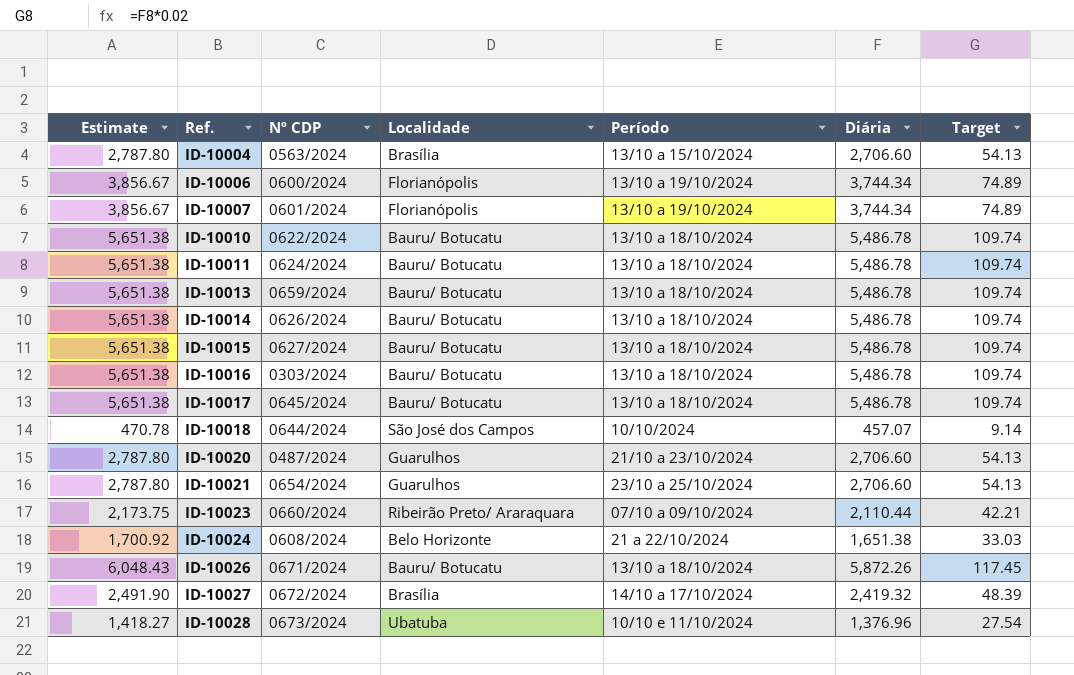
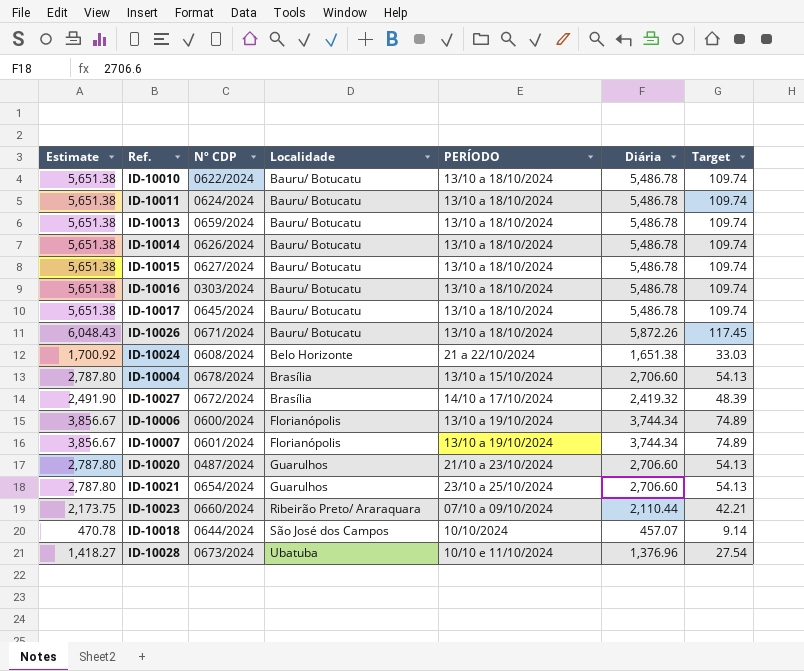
row order: Ref. ascending -> Localidade ascending
column name: Período -> PERÍODO
ID-10004 | Nº CDP: 0563/2024 -> 0678/2024

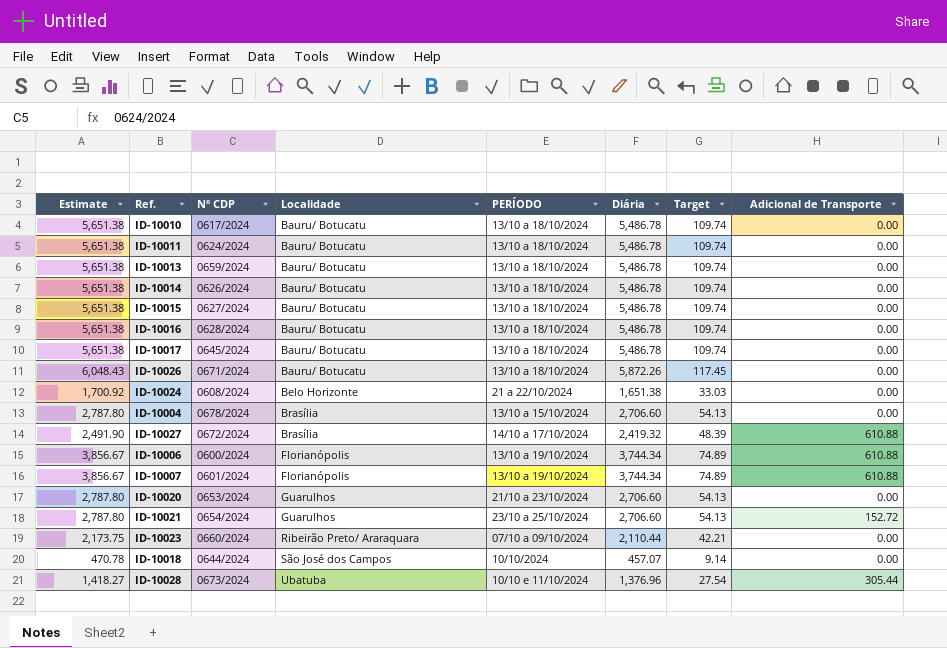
column Adicional de Transporte | position: none -> 8
ID-10010 | Nº CDP: 0622/2024 -> 0617/2024
ID-10016 | Nº CDP: 0303/2024 -> 0628/2024
ID-10020 | Nº CDP: 0487/2024 -> 0653/2024

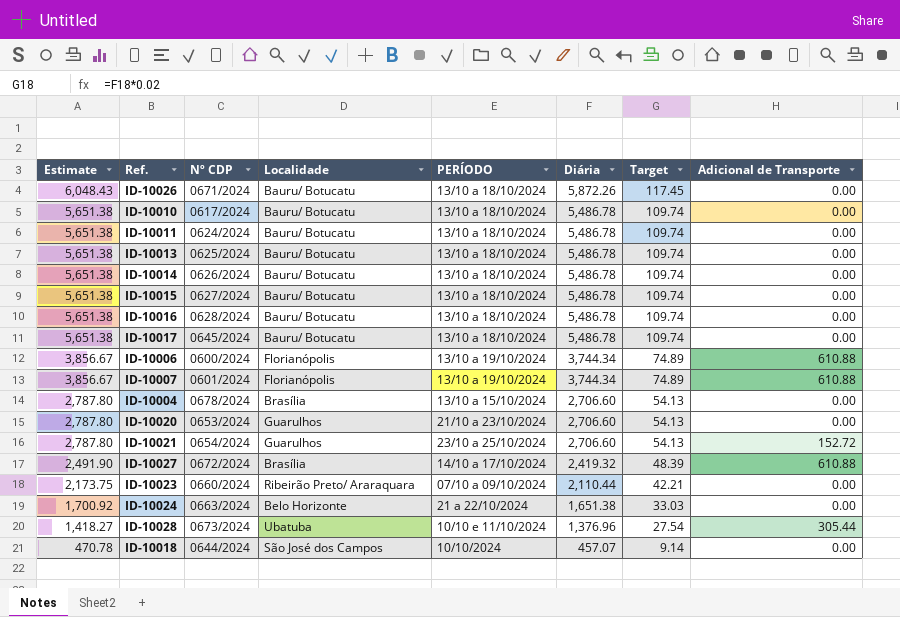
row order: Localidade ascending -> Estimate descending
ID-10013 | Nº CDP: 0659/2024 -> 0625/2024
ID-10024 | Nº CDP: 0608/2024 -> 0663/2024

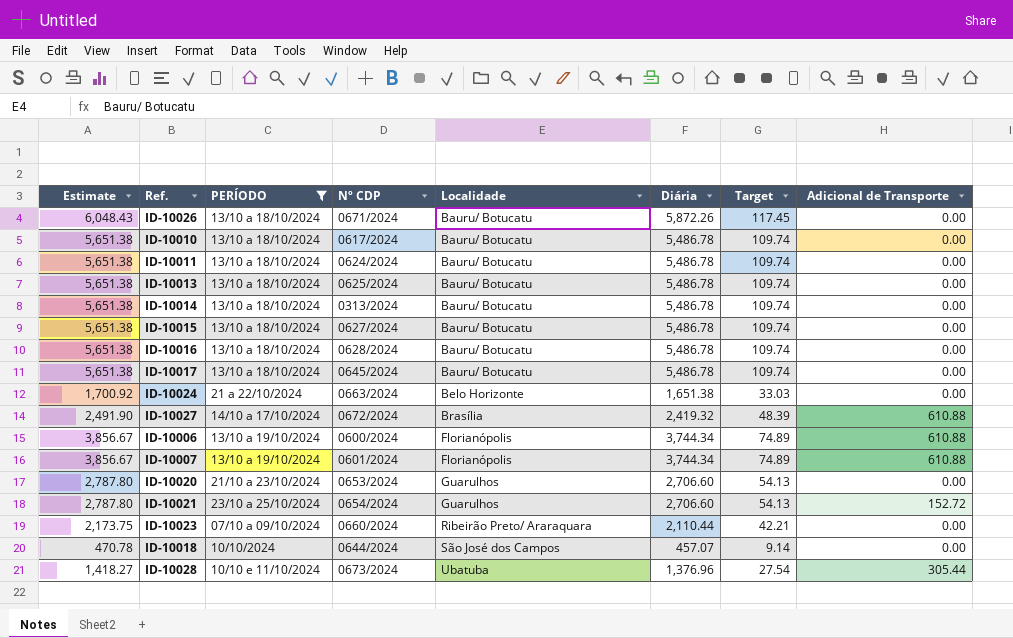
filter: none -> PERÍODO != 13/10 a 15/10/2024
row order: Estimate descending -> Localidade ascending
column PERÍODO | position: 5 -> 3
ID-10014 | Nº CDP: 0626/2024 -> 0313/2024

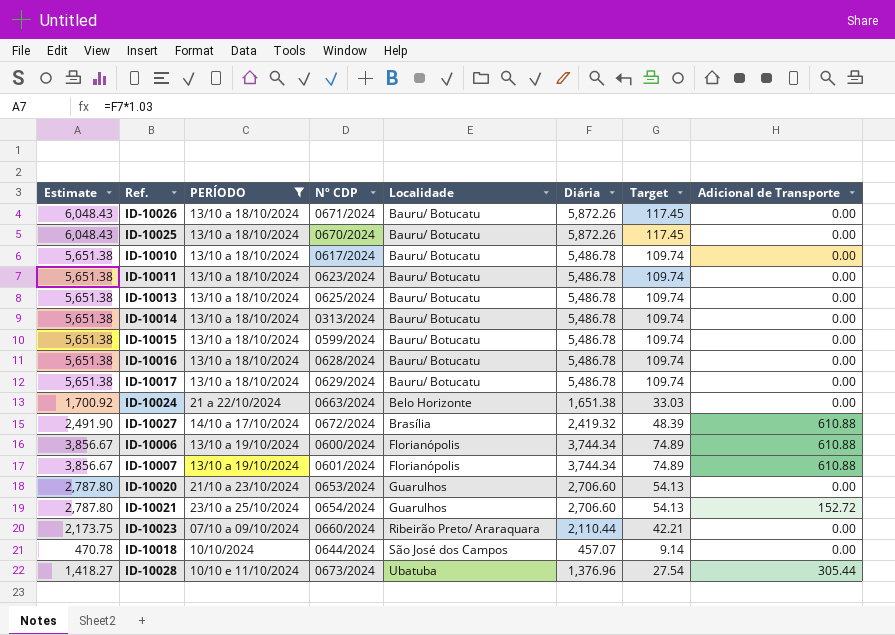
row ID-10025: none -> 6,048.43 | 13/10 a 18/10/2024 | 0670/2024 | Bauru/ Botucatu | 5,872.26 | 117.45 | 0.00
ID-10011 | Nº CDP: 0624/2024 -> 0623/2024
ID-10015 | Nº CDP: 0627/2024 -> 0599/2024
ID-10017 | Nº CDP: 0645/2024 -> 0629/2024

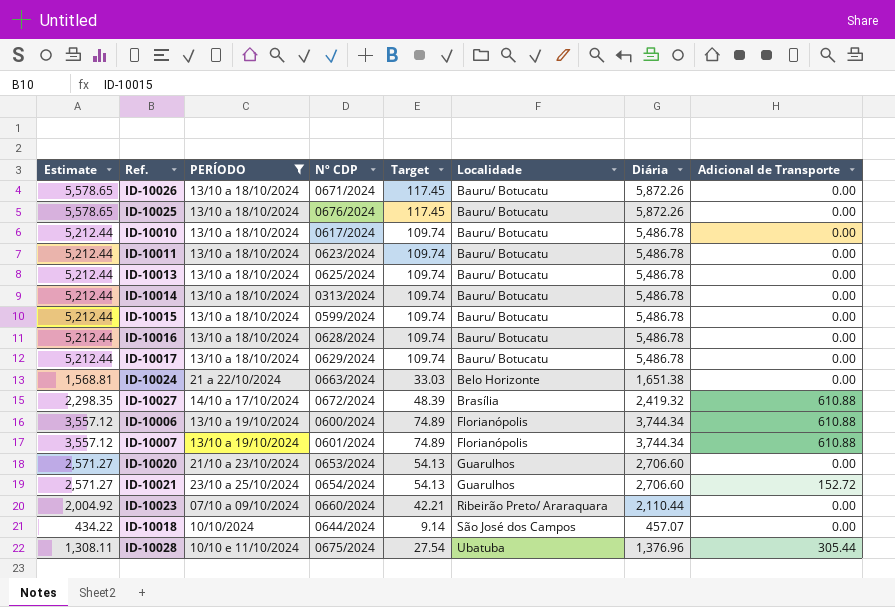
column Estimate | formula: [Diária] * 1.03 -> [Diária] * 0.95
column Target | position: 7 -> 5
ID-10025 | Nº CDP: 0670/2024 -> 0676/2024
ID-10028 | Nº CDP: 0673/2024 -> 0675/2024

